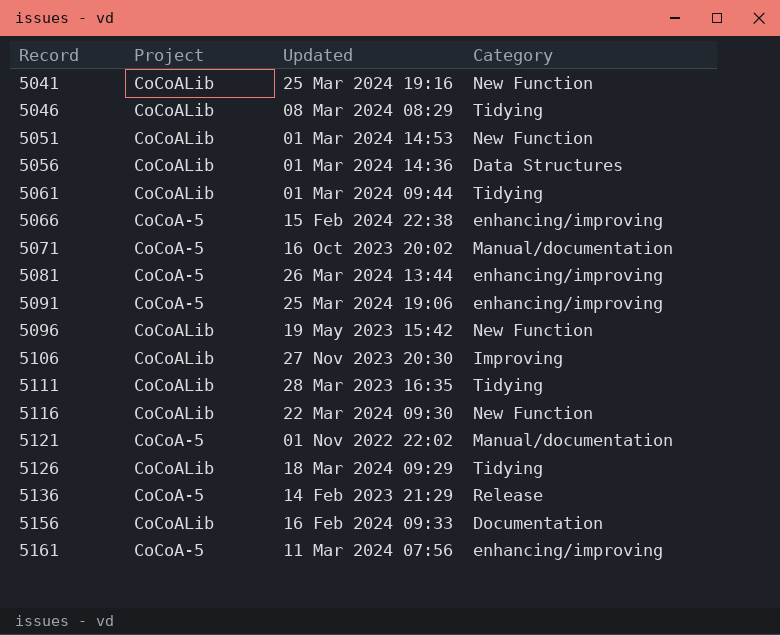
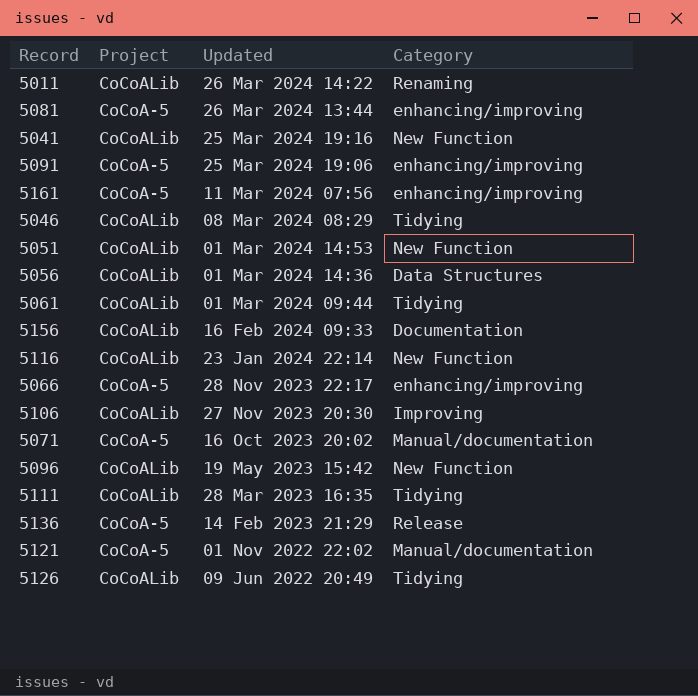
row order: Record ascending -> Updated descending
row 5011: none -> CoCoALib | 26 Mar 2024 14:22 | Renaming
5116 | Updated: 22 Mar 2024 09:30 -> 23 Jan 2024 22:14
5066 | Updated: 15 Feb 2024 22:38 -> 28 Nov 2023 22:17
5126 | Updated: 18 Mar 2024 09:29 -> 09 Jun 2022 20:49

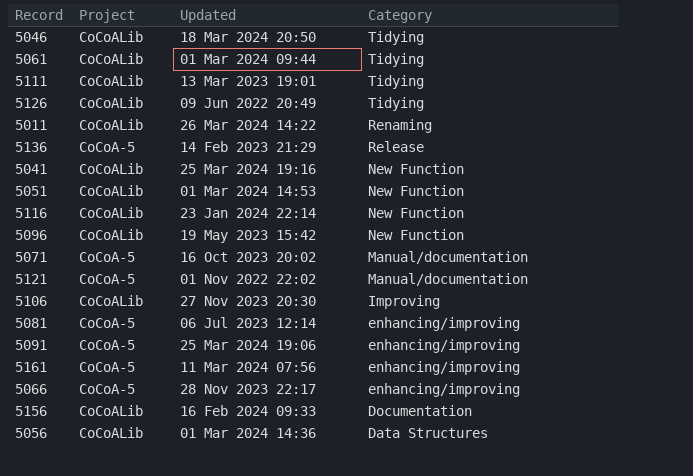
row order: Updated descending -> Category descending
5046 | Updated: 08 Mar 2024 08:29 -> 18 Mar 2024 20:50
5111 | Updated: 28 Mar 2023 16:35 -> 13 Mar 2023 19:01
5081 | Updated: 26 Mar 2024 13:44 -> 06 Jul 2023 12:14

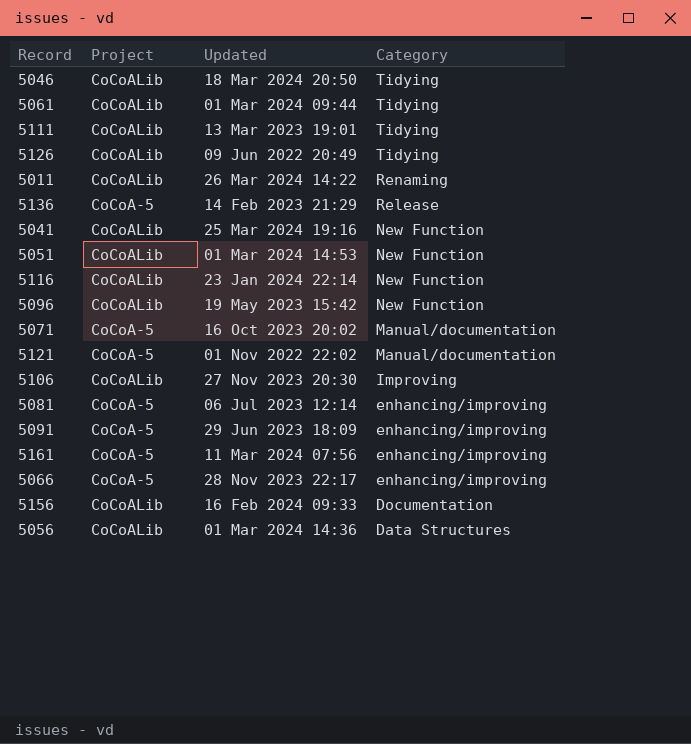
5091 | Updated: 25 Mar 2024 19:06 -> 29 Jun 2023 18:09

